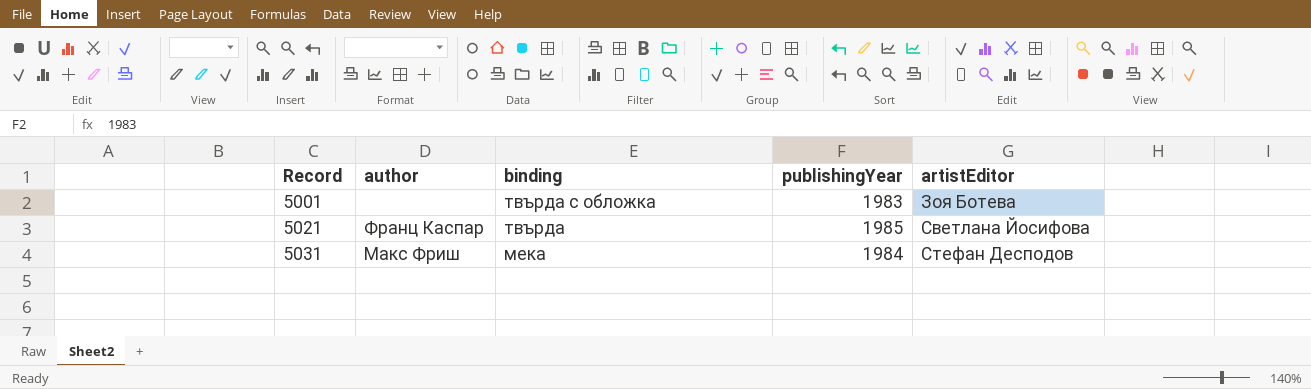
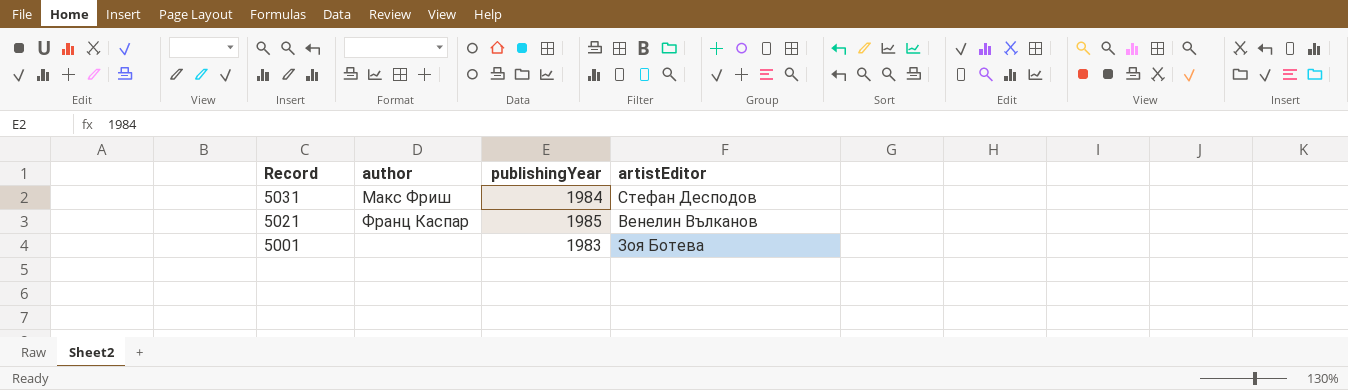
row order: Record ascending -> Record descending
column binding | position: 3 -> none
5021 | artistEditor: Светлана Йосифова -> Венелин Вълканов

